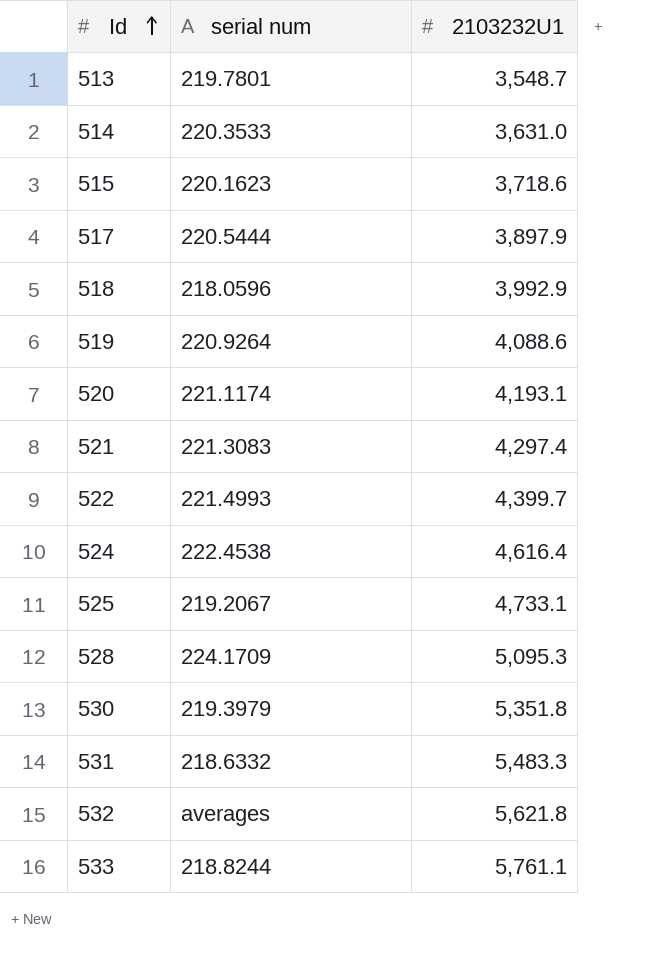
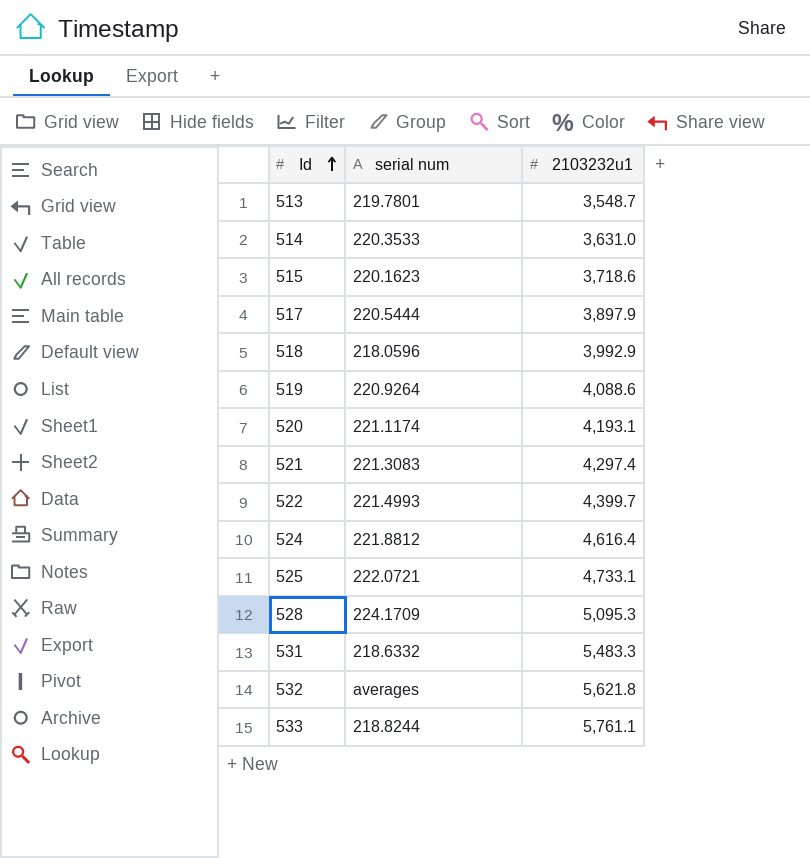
column name: 2103232U1 -> 2103232u1
row 530: 219.3979 | 5,351.8 -> none
524 | serial num: 222.4538 -> 221.8812
525 | serial num: 219.2067 -> 222.0721

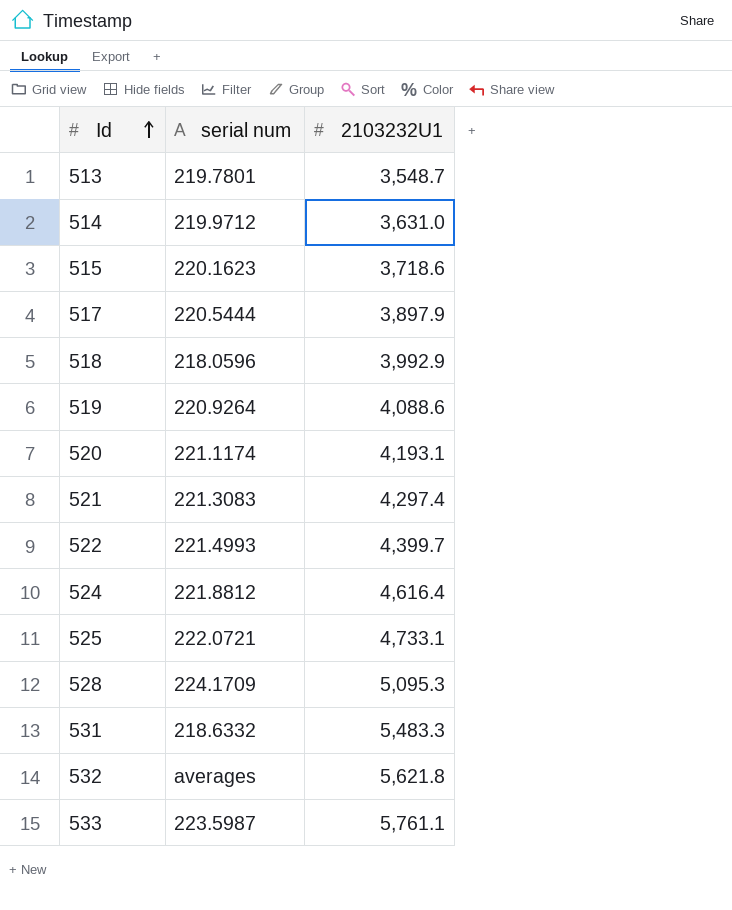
column name: 2103232u1 -> 2103232U1
514 | serial num: 220.3533 -> 219.9712
533 | serial num: 218.8244 -> 223.5987

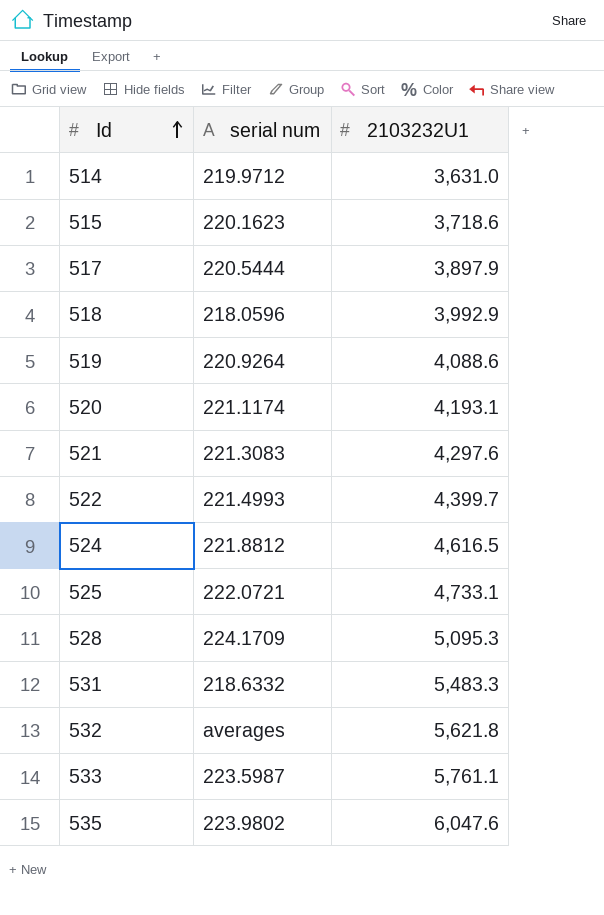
row 513: 219.7801 | 3,548.7 -> none
521 | 2103232U1: 4,297.4 -> 4,297.6
524 | 2103232U1: 4,616.4 -> 4,616.5
row 535: none -> 223.9802 | 6,047.6

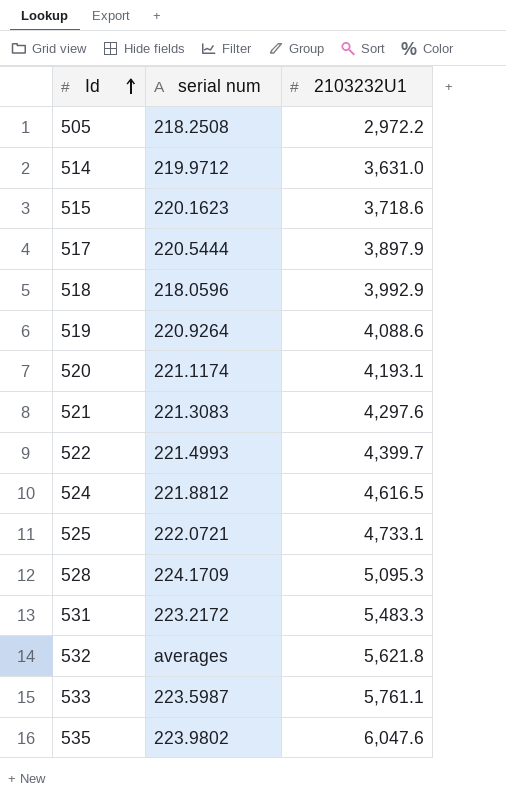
row 505: none -> 218.2508 | 2,972.2
531 | serial num: 218.6332 -> 223.2172

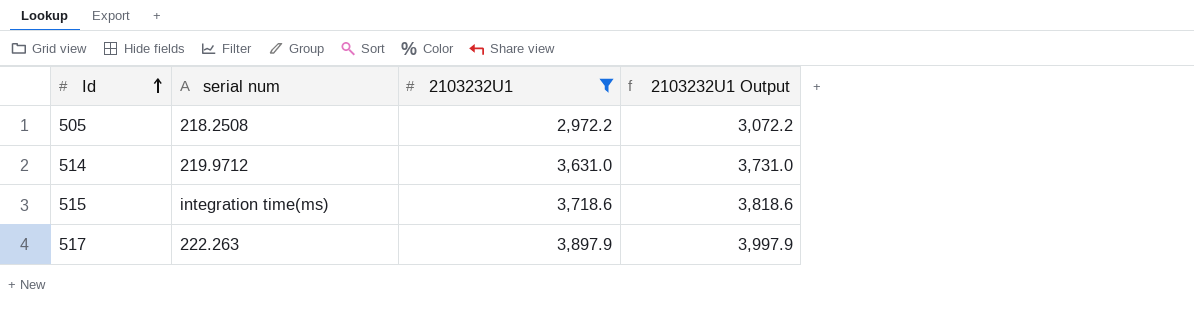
filter: none -> 2103232U1 <= 3,897.9
column 2103232U1 Output | formula: none -> [2103232U1] + 100
515 | serial num: 220.1623 -> integration time(ms)
517 | serial num: 220.5444 -> 222.263

